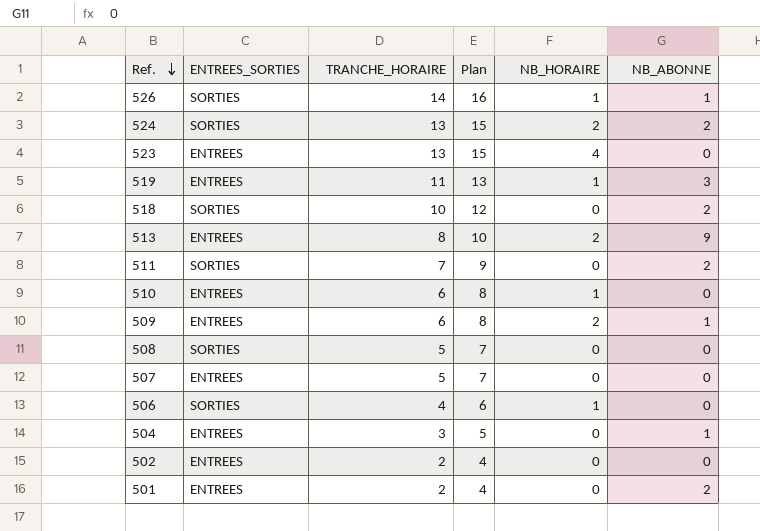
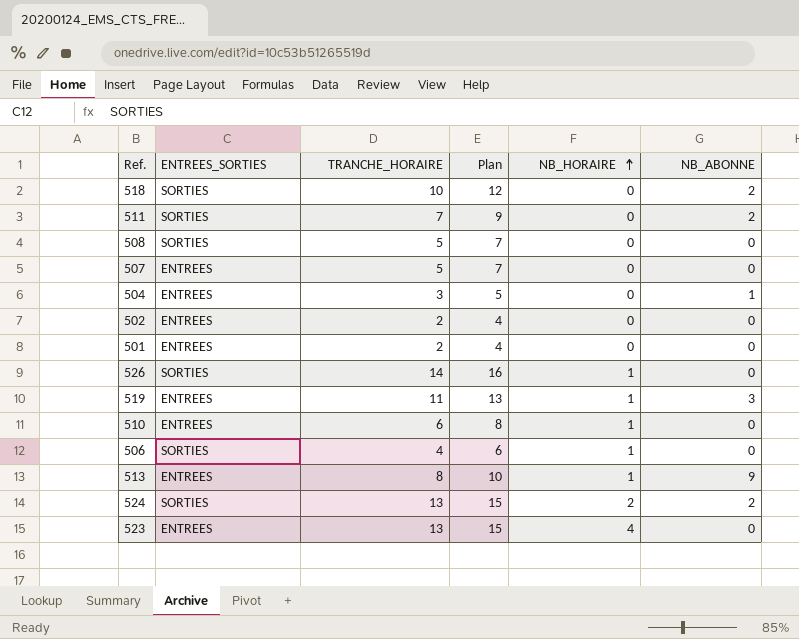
row order: Ref. descending -> NB_HORAIRE ascending
row 509: ENTREES | 6 | 8 | 2 | 1 -> none
501 | NB_ABONNE: 2 -> 0
526 | NB_ABONNE: 1 -> 0
513 | NB_HORAIRE: 2 -> 1

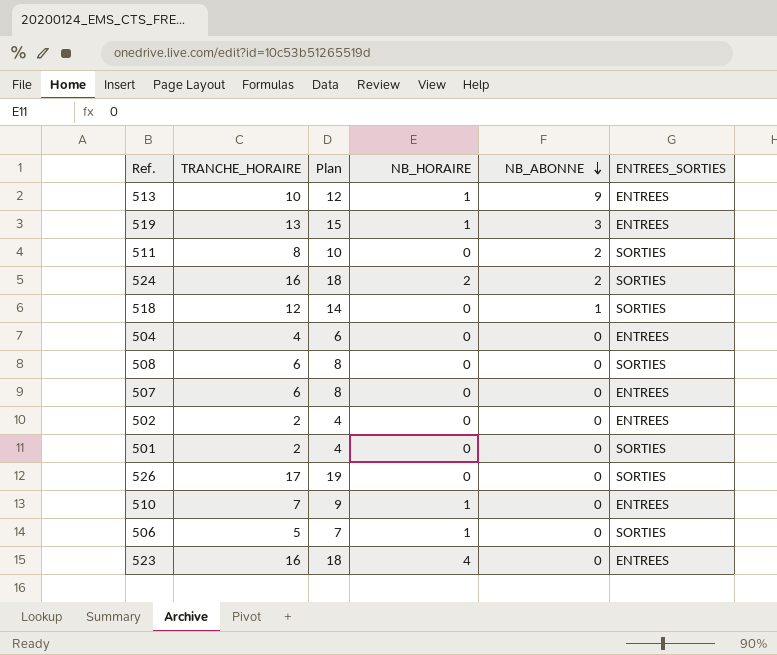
row order: NB_HORAIRE ascending -> NB_ABONNE descending
column ENTREES_SORTIES | position: 2 -> 6
513 | TRANCHE_HORAIRE: 8 -> 10
513 | Plan: 10 -> 12
519 | TRANCHE_HORAIRE: 11 -> 13
519 | Plan: 13 -> 15
511 | TRANCHE_HORAIRE: 7 -> 8
511 | Plan: 9 -> 10
524 | TRANCHE_HORAIRE: 13 -> 16
524 | Plan: 15 -> 18
518 | TRANCHE_HORAIRE: 10 -> 12
518 | Plan: 12 -> 14
518 | NB_ABONNE: 2 -> 1
504 | TRANCHE_HORAIRE: 3 -> 4
504 | Plan: 5 -> 6
504 | NB_ABONNE: 1 -> 0
508 | TRANCHE_HORAIRE: 5 -> 6
508 | Plan: 7 -> 8
507 | TRANCHE_HORAIRE: 5 -> 6
507 | Plan: 7 -> 8
501 | ENTREES_SORTIES: ENTREES -> SORTIES
526 | TRANCHE_HORAIRE: 14 -> 17
526 | Plan: 16 -> 19
526 | NB_HORAIRE: 1 -> 0
510 | TRANCHE_HORAIRE: 6 -> 7
510 | Plan: 8 -> 9
506 | TRANCHE_HORAIRE: 4 -> 5
506 | Plan: 6 -> 7
523 | TRANCHE_HORAIRE: 13 -> 16
523 | Plan: 15 -> 18

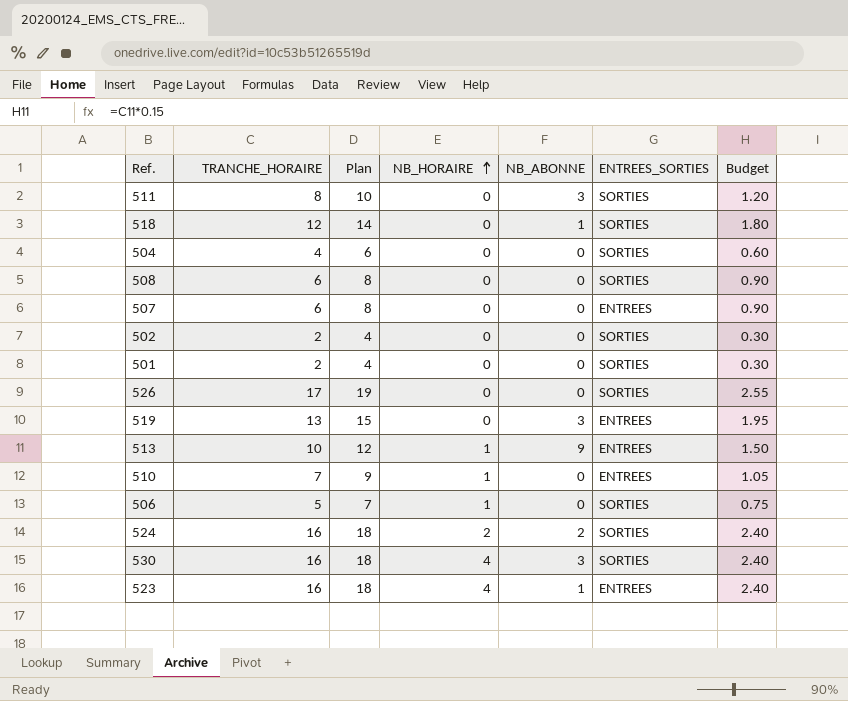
row order: NB_ABONNE descending -> NB_HORAIRE ascending
column Budget | formula: none -> [TRANCHE_HORAIRE] * 0.15
511 | NB_ABONNE: 2 -> 3
504 | ENTREES_SORTIES: ENTREES -> SORTIES
502 | ENTREES_SORTIES: ENTREES -> SORTIES
519 | NB_HORAIRE: 1 -> 0
row 530: none -> 16 | 18 | 4 | 3 | SORTIES | 2.40
523 | NB_ABONNE: 0 -> 1

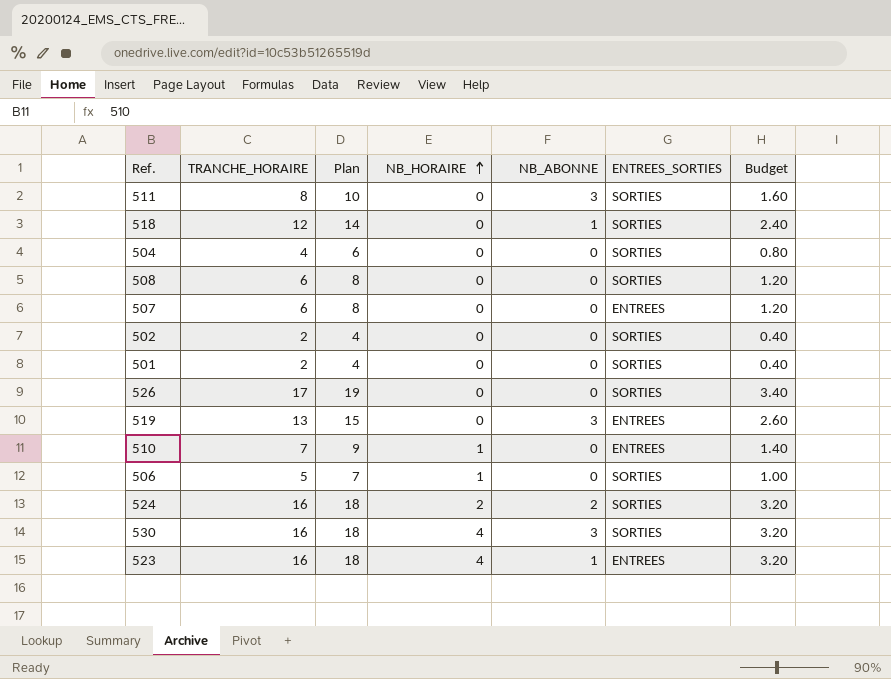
column Budget | formula: [TRANCHE_HORAIRE] * 0.15 -> [TRANCHE_HORAIRE] * 0.2
row 513: 10 | 12 | 1 | 9 | ENTREES | 1.50 -> none

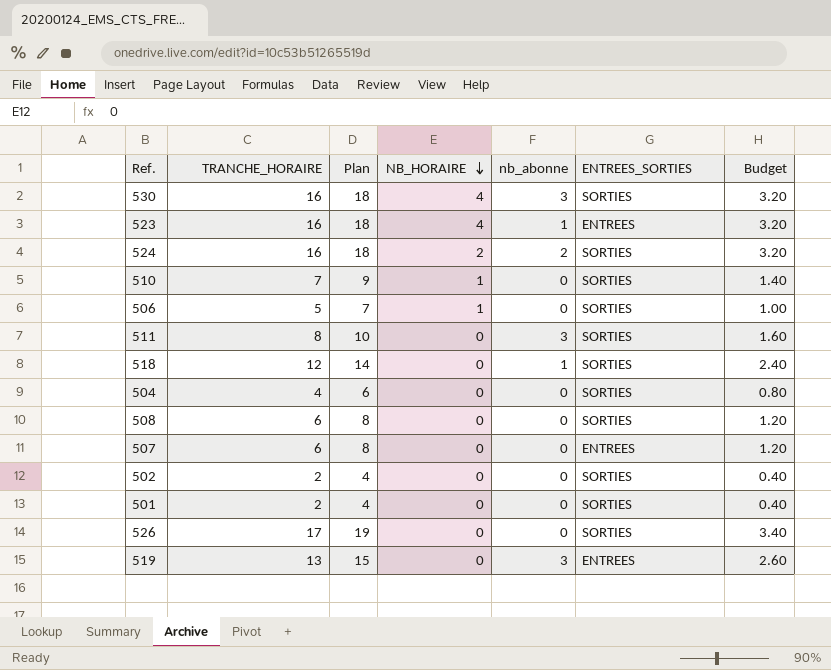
row order: NB_HORAIRE ascending -> NB_HORAIRE descending
column name: NB_ABONNE -> nb_abonne
510 | ENTREES_SORTIES: ENTREES -> SORTIES

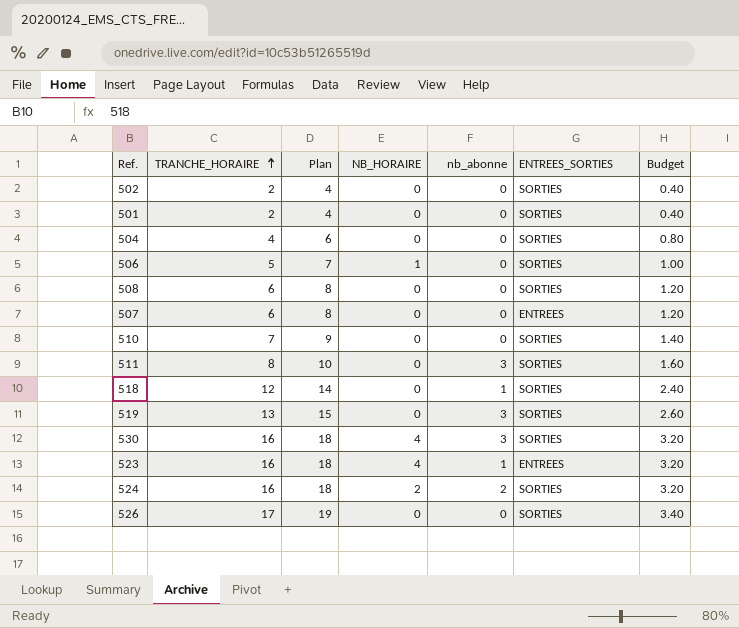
row order: NB_HORAIRE descending -> TRANCHE_HORAIRE ascending
510 | NB_HORAIRE: 1 -> 0
519 | ENTREES_SORTIES: ENTREES -> SORTIES

